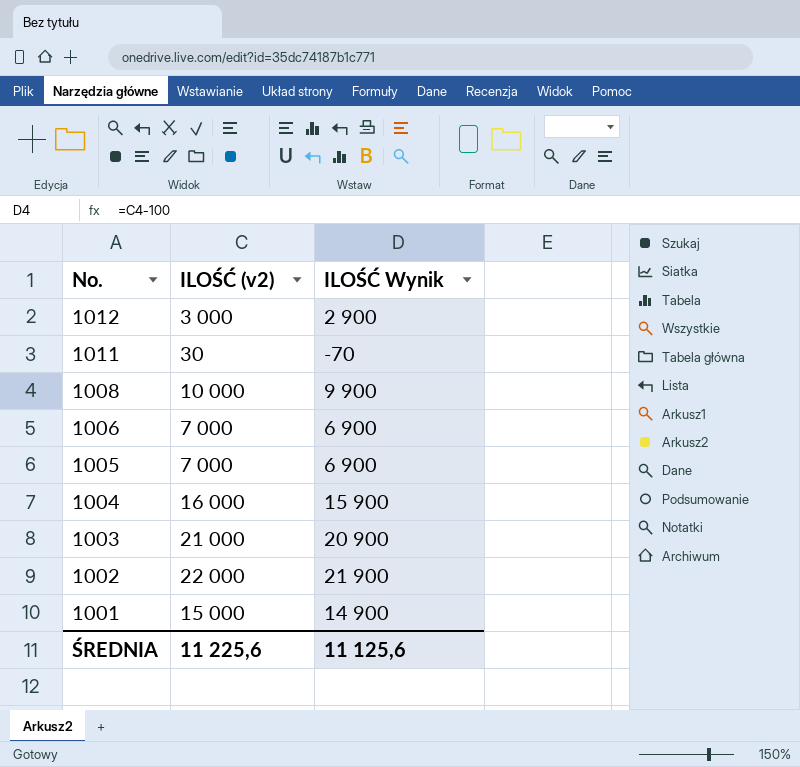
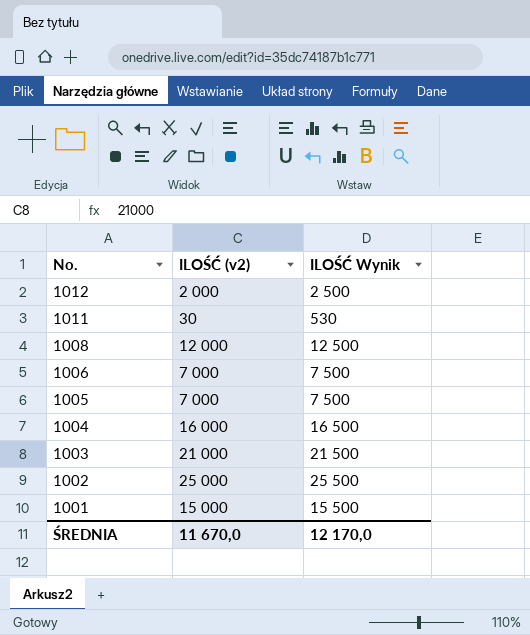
column ILOŚĆ Wynik | formula: [ILOŚĆ (v2)] - 100 -> [ILOŚĆ (v2)] + 500
1012 | ILOŚĆ (v2): 3 000 -> 2 000
1008 | ILOŚĆ (v2): 10 000 -> 12 000
1002 | ILOŚĆ (v2): 22 000 -> 25 000
ŚREDNIA | ILOŚĆ (v2): 11 225,6 -> 11 670,0
ŚREDNIA | ILOŚĆ Wynik: 11 125,6 -> 12 170,0

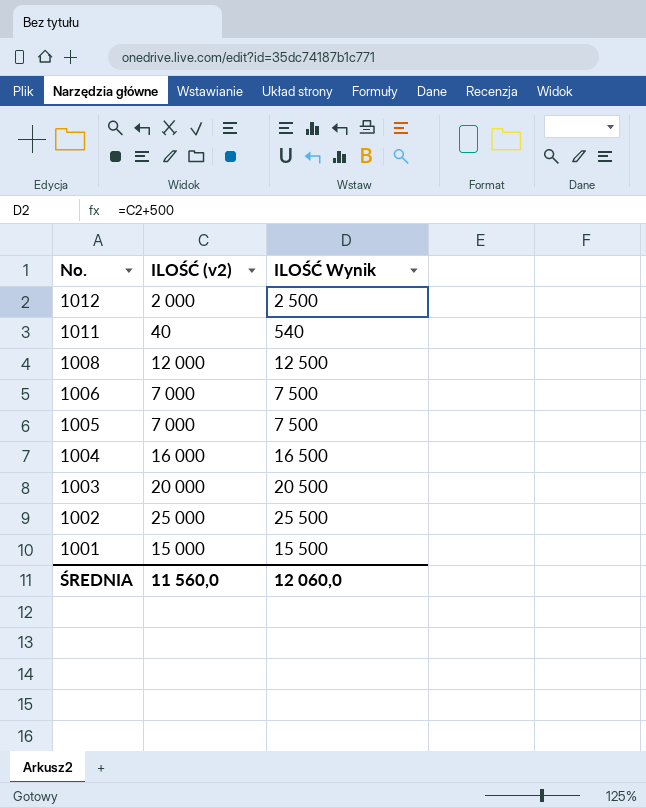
1011 | ILOŚĆ (v2): 30 -> 40
1011 | ILOŚĆ Wynik: 530 -> 540
1003 | ILOŚĆ (v2): 21 000 -> 20 000
1003 | ILOŚĆ Wynik: 21 500 -> 20 500
ŚREDNIA | ILOŚĆ (v2): 11 670,0 -> 11 560,0
ŚREDNIA | ILOŚĆ Wynik: 12 170,0 -> 12 060,0

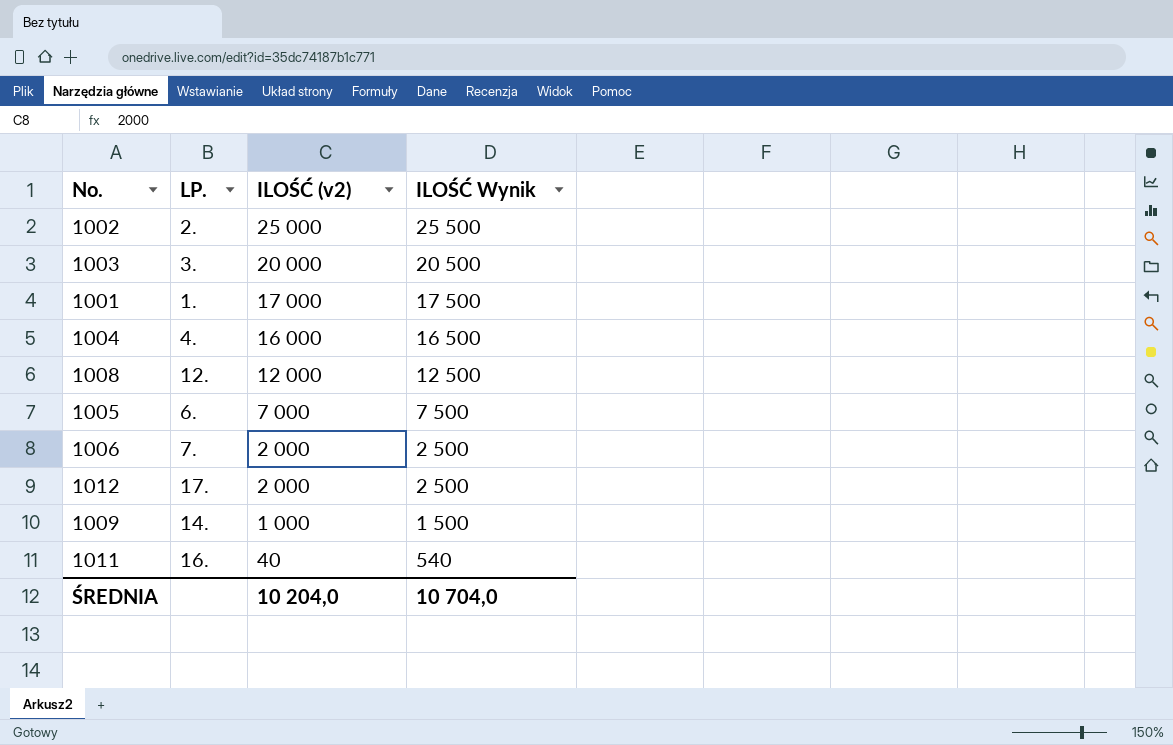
row order: No. descending -> ILOŚĆ (v2) descending
column LP. | position: none -> 2
1001 | ILOŚĆ (v2): 15 000 -> 17 000
1001 | ILOŚĆ Wynik: 15 500 -> 17 500
1006 | ILOŚĆ (v2): 7 000 -> 2 000
1006 | ILOŚĆ Wynik: 7 500 -> 2 500
row 1009: none -> 14. | 1 000 | 1 500
ŚREDNIA | ILOŚĆ (v2): 11 560,0 -> 10 204,0
ŚREDNIA | ILOŚĆ Wynik: 12 060,0 -> 10 704,0

